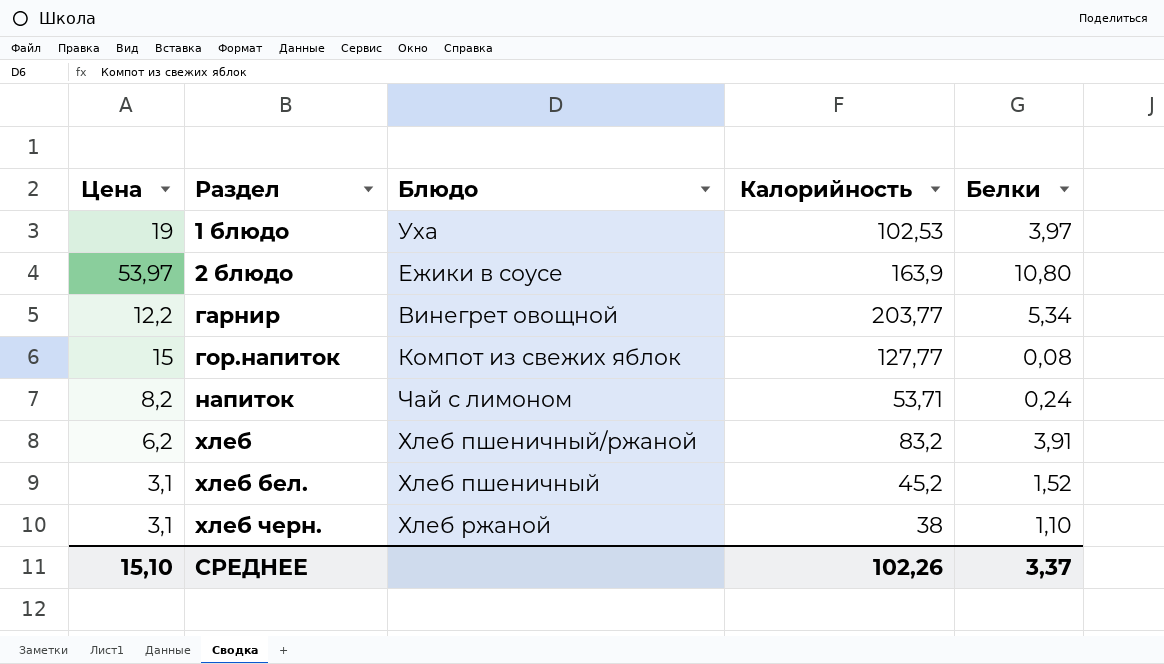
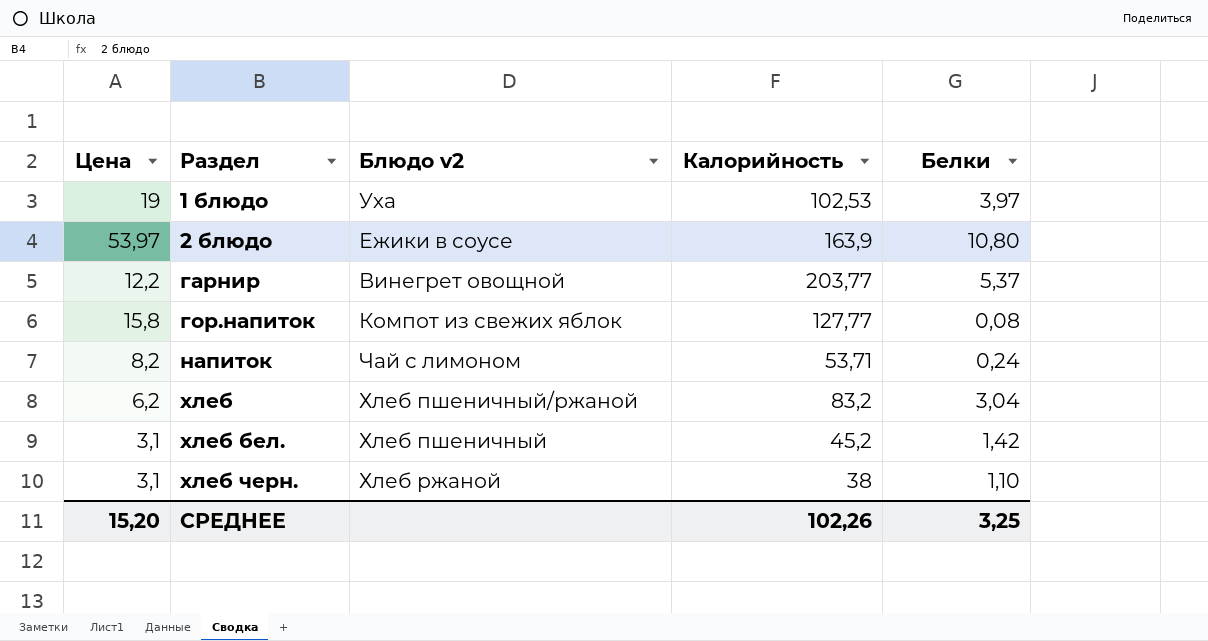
column name: Блюдо -> Блюдо v2
гарнир | Белки: 5,34 -> 5,37
гор.напиток | Цена: 15 -> 15,8
хлеб | Белки: 3,91 -> 3,04
хлеб бел. | Белки: 1,52 -> 1,42
СРЕДНЕЕ | Цена: 15,10 -> 15,20
СРЕДНЕЕ | Белки: 3,37 -> 3,25

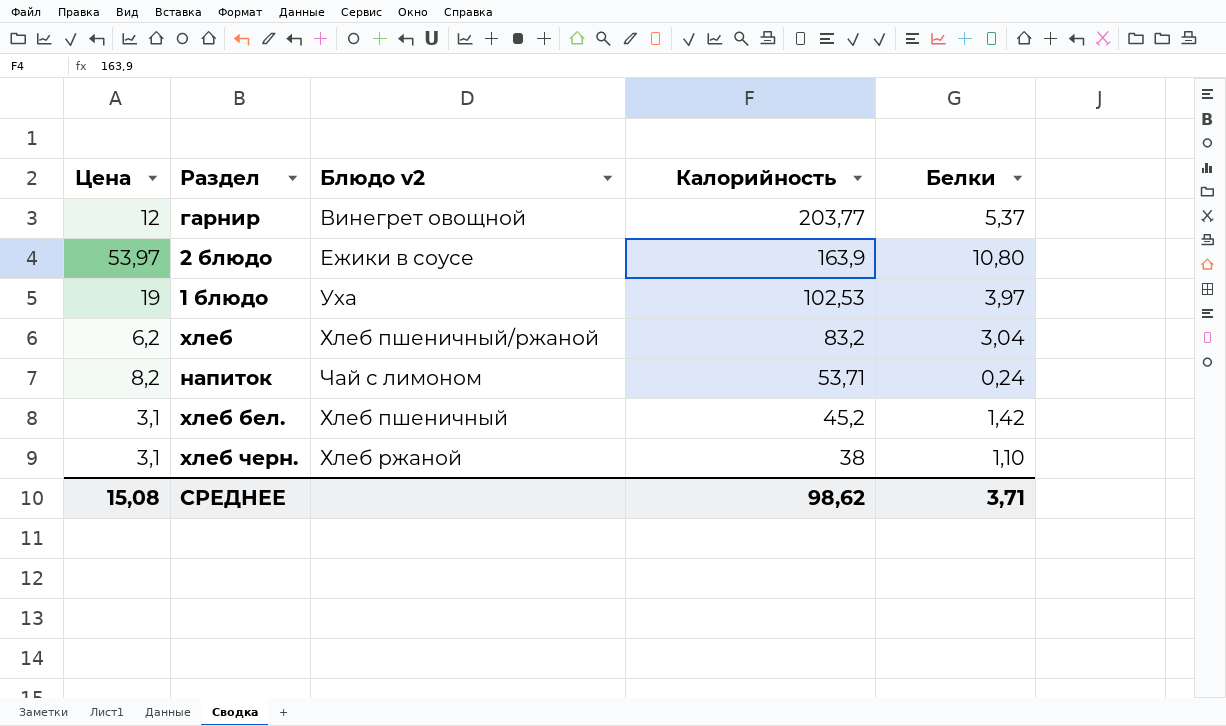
row order: Раздел ascending -> Калорийность descending
row гор.напиток: 15,8 | Компот из свежих яблок | 127,77 | 0,08 -> none
гарнир | Цена: 12,2 -> 12
СРЕДНЕЕ | Цена: 15,20 -> 15,08
СРЕДНЕЕ | Калорийность: 102,26 -> 98,62
СРЕДНЕЕ | Белки: 3,25 -> 3,71

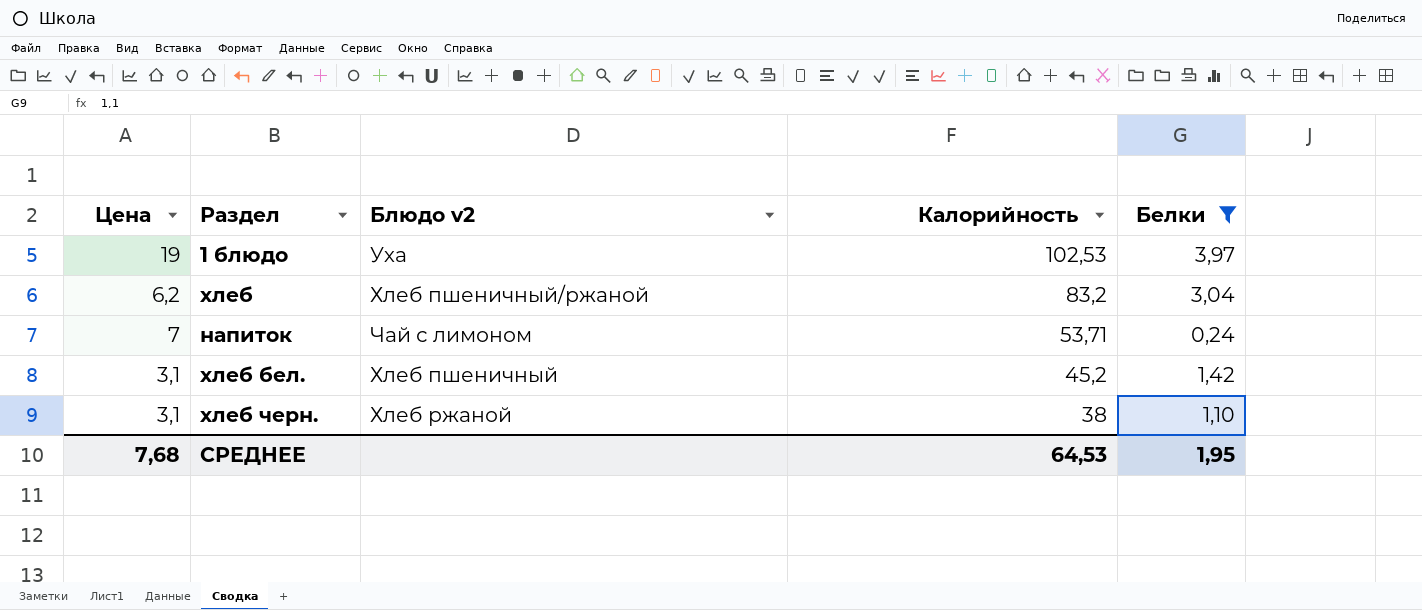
filter: none -> Белки <= 3,97
напиток | Цена: 8,2 -> 7
СРЕДНЕЕ | Цена: 15,08 -> 7,68
СРЕДНЕЕ | Калорийность: 98,62 -> 64,53
СРЕДНЕЕ | Белки: 3,71 -> 1,95

